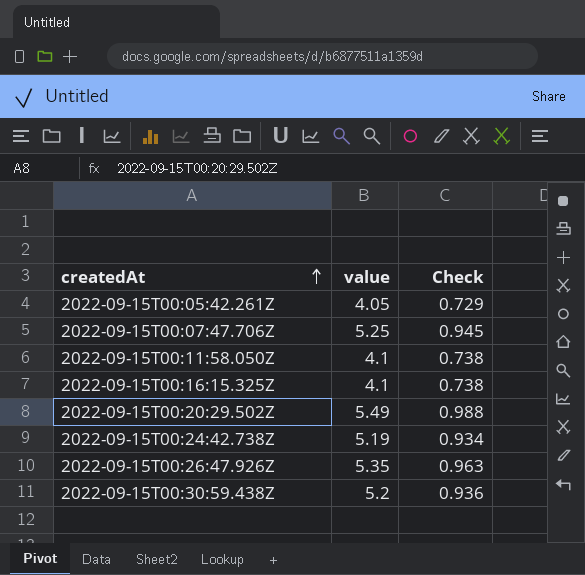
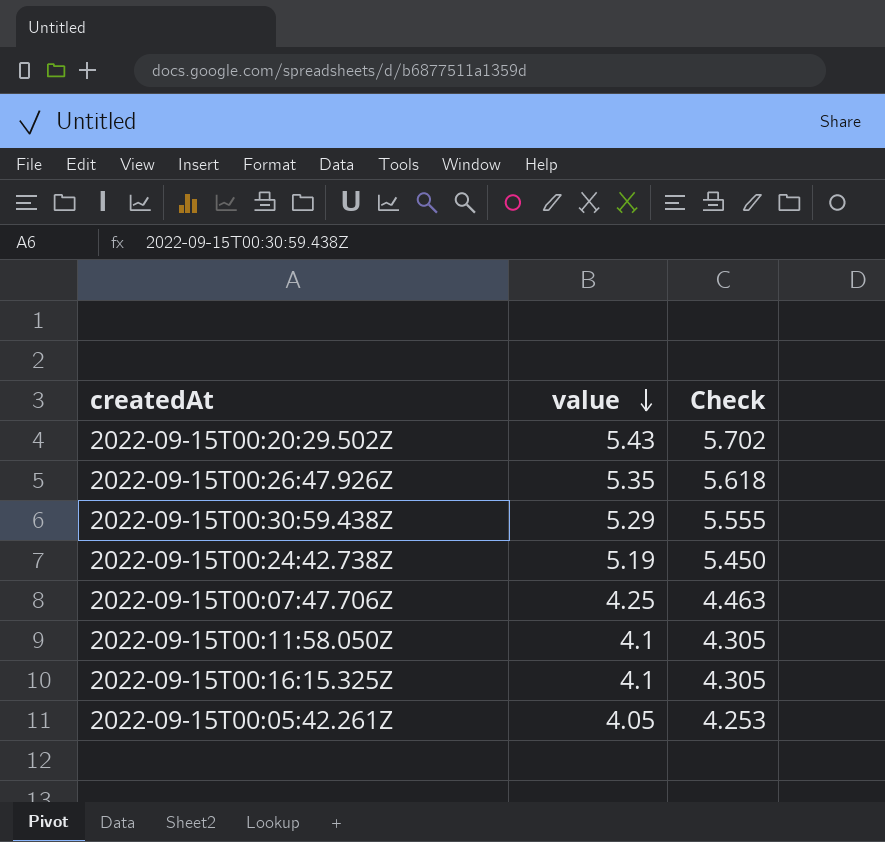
row order: createdAt ascending -> value descending
column Check | formula: [value] * 0.18 -> [value] * 1.05
2022-09-15T00:20:29.502Z | value: 5.49 -> 5.43
2022-09-15T00:30:59.438Z | value: 5.2 -> 5.29
2022-09-15T00:07:47.706Z | value: 5.25 -> 4.25

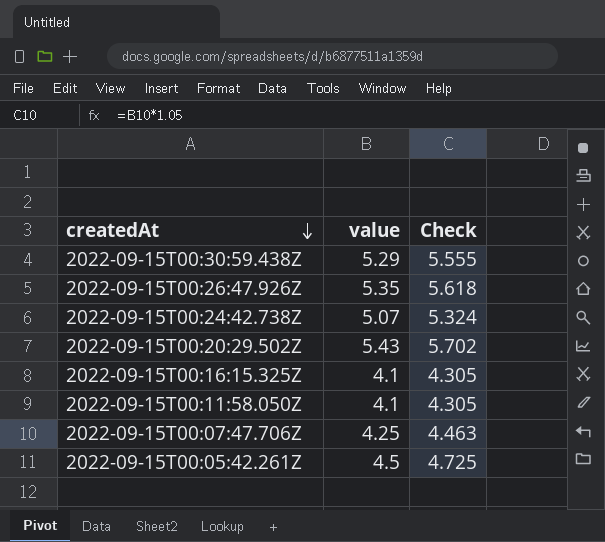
row order: value descending -> createdAt descending
2022-09-15T00:24:42.738Z | value: 5.19 -> 5.07
2022-09-15T00:24:42.738Z | Check: 5.450 -> 5.324
2022-09-15T00:05:42.261Z | value: 4.05 -> 4.5
2022-09-15T00:05:42.261Z | Check: 4.253 -> 4.725

